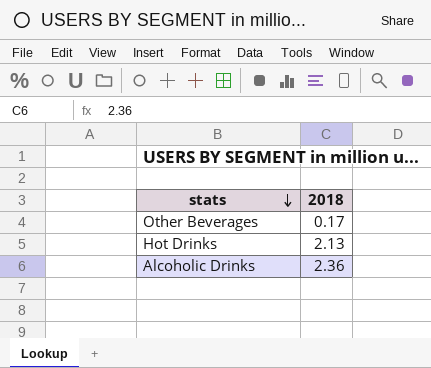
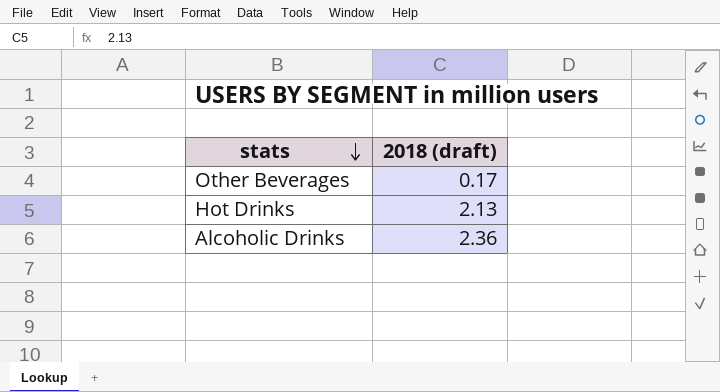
column name: 2018 -> 2018 (draft)

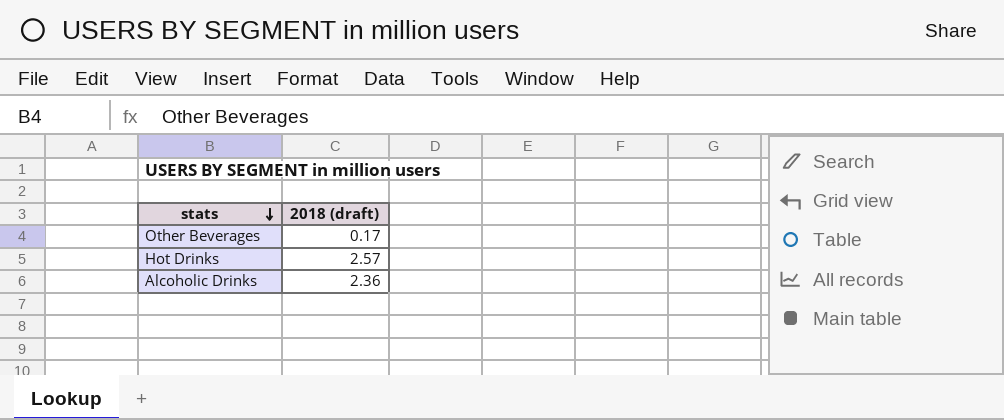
Hot Drinks | 2018 (draft): 2.13 -> 2.57

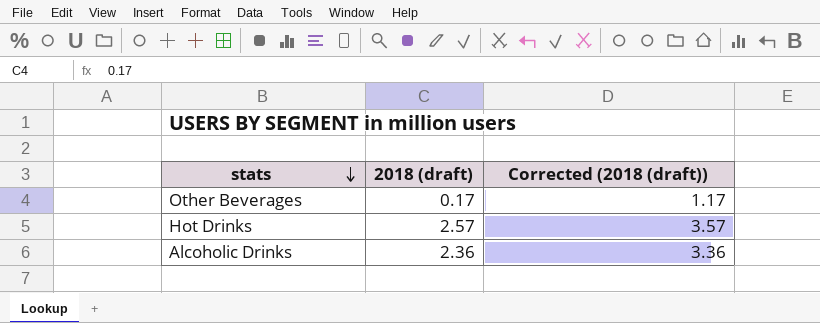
column Corrected (2018 (draft)) | formula: none -> [2018 (draft)] + 1

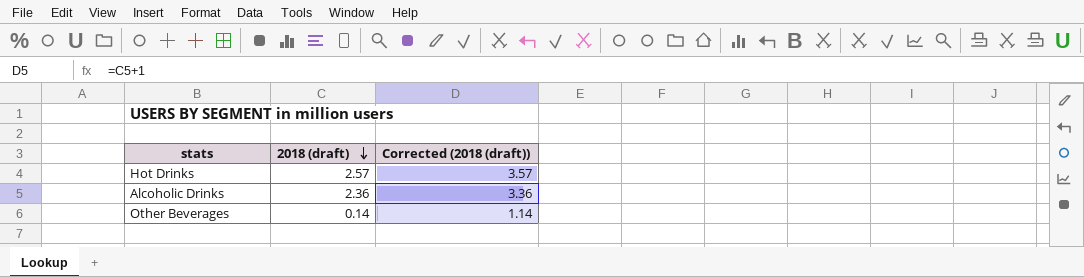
row order: stats descending -> 2018 (draft) descending
Other Beverages | 2018 (draft): 0.17 -> 0.14
Other Beverages | Corrected (2018 (draft)): 1.17 -> 1.14

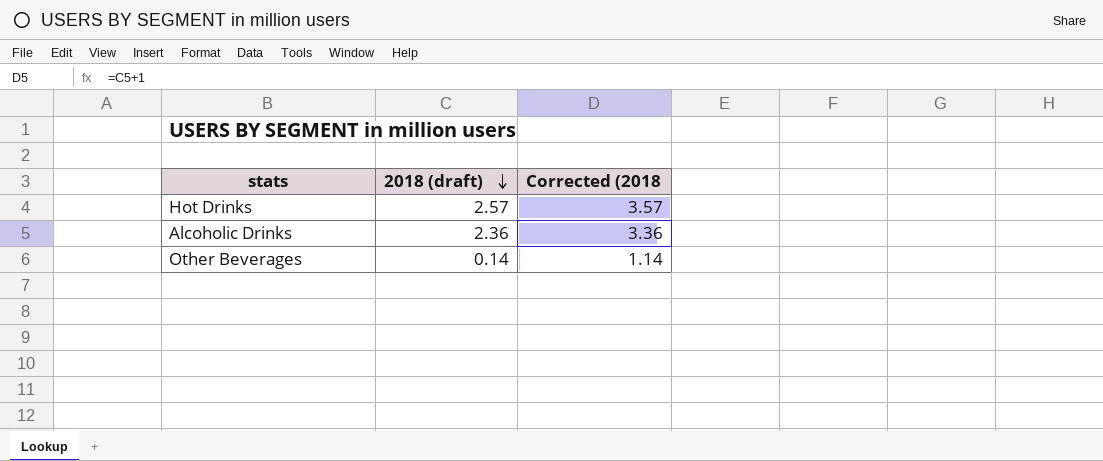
column name: Corrected (2018 (draft)) -> Corrected (2018

